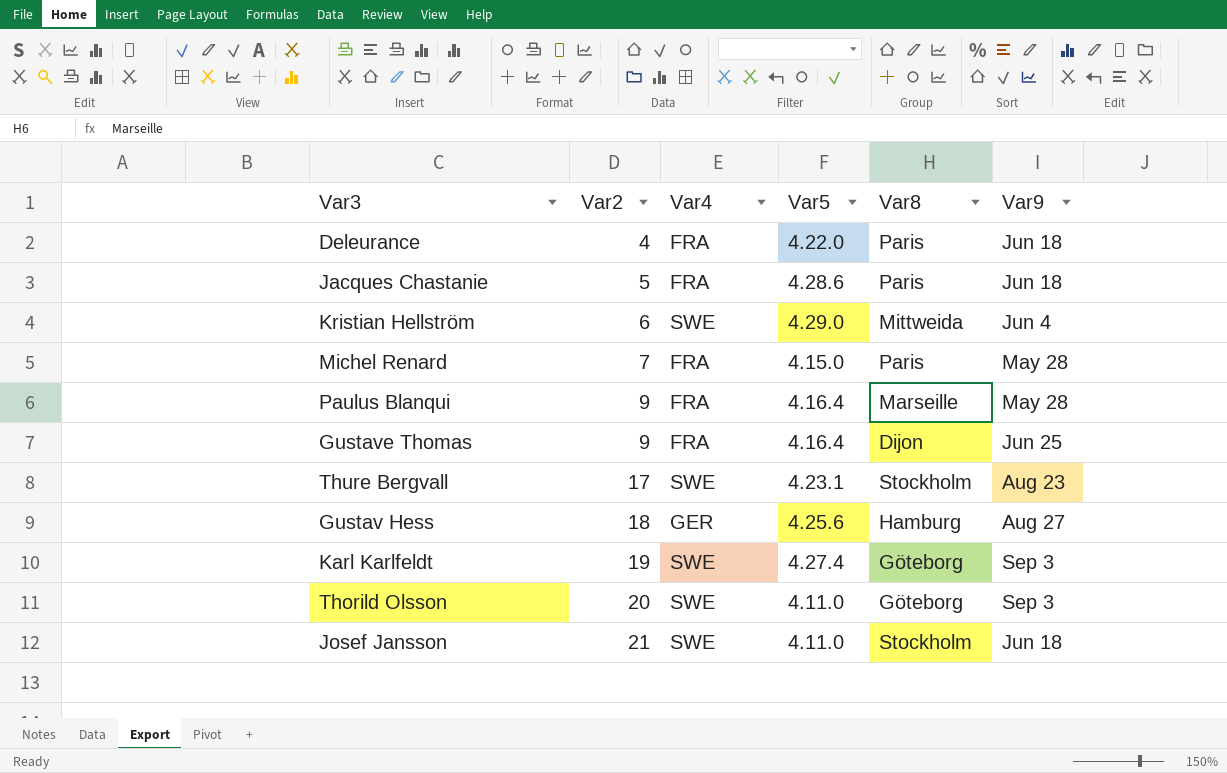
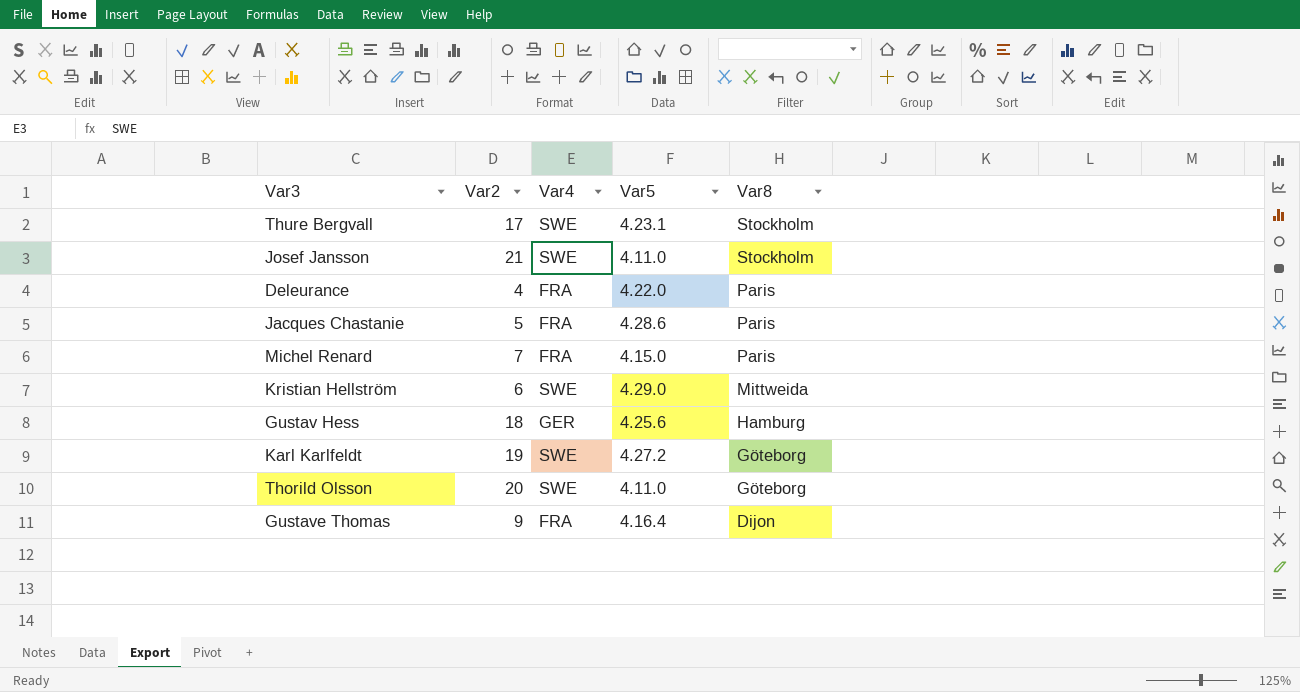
row order: Var2 ascending -> Var8 descending
column Var9 | position: 6 -> none
row Paulus Blanqui: 9 | FRA | 4.16.4 | Marseille | May 28 -> none
Karl Karlfeldt | Var5: 4.27.4 -> 4.27.2

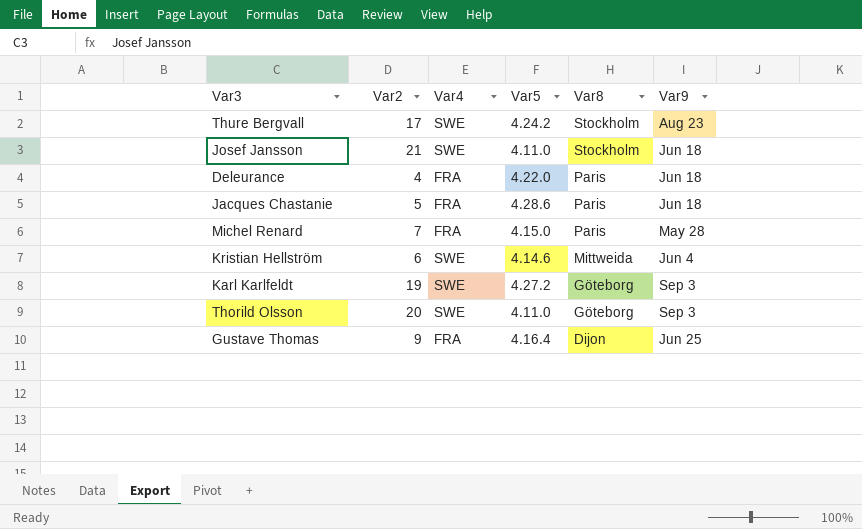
column Var9 | position: none -> 6
row Gustav Hess: 18 | GER | 4.25.6 | Hamburg -> none
Thure Bergvall | Var5: 4.23.1 -> 4.24.2
Kristian Hellström | Var5: 4.29.0 -> 4.14.6

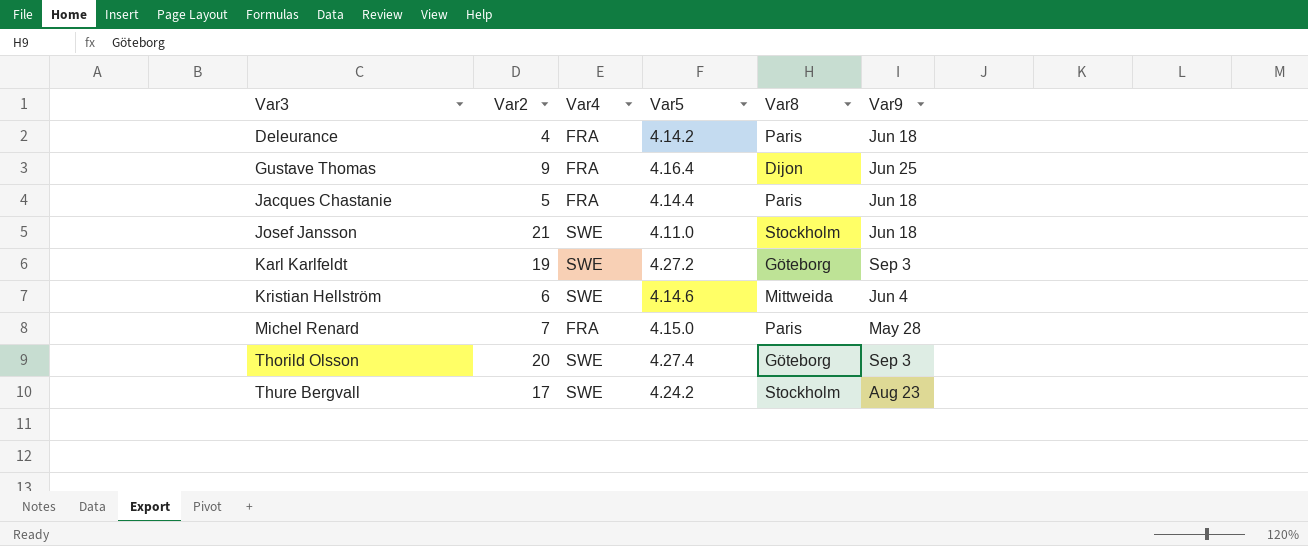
row order: Var8 descending -> Var3 ascending
Deleurance | Var5: 4.22.0 -> 4.14.2
Jacques Chastanie | Var5: 4.28.6 -> 4.14.4
Thorild Olsson | Var5: 4.11.0 -> 4.27.4

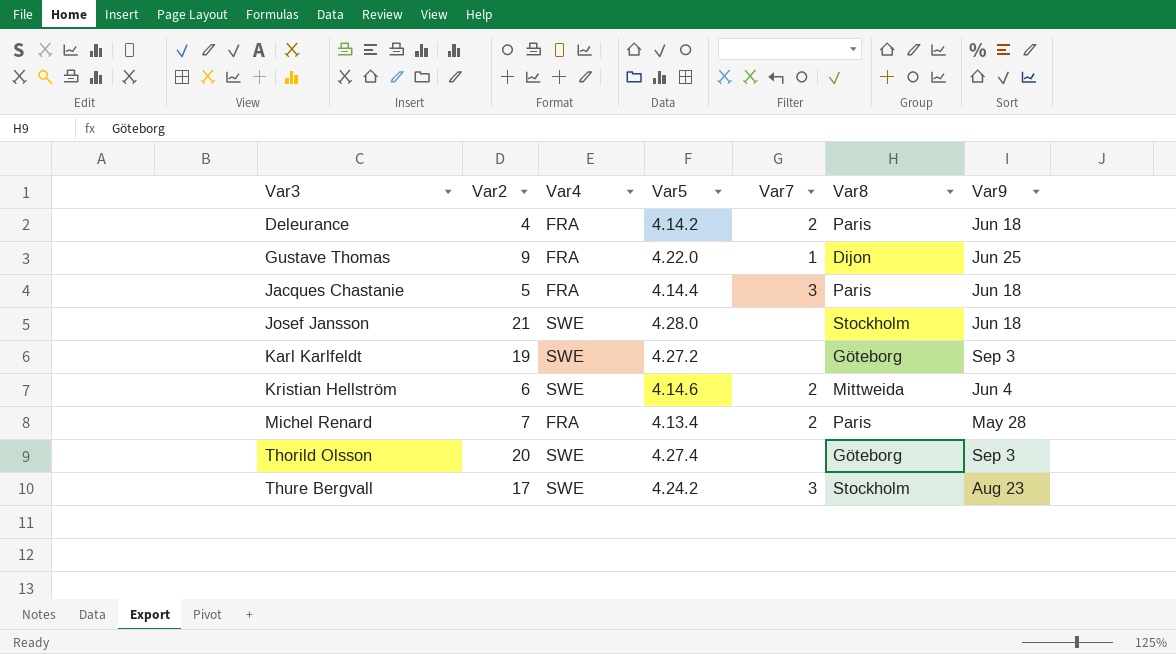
column Var7 | position: none -> 5
Gustave Thomas | Var5: 4.16.4 -> 4.22.0
Josef Jansson | Var5: 4.11.0 -> 4.28.0
Michel Renard | Var5: 4.15.0 -> 4.13.4

